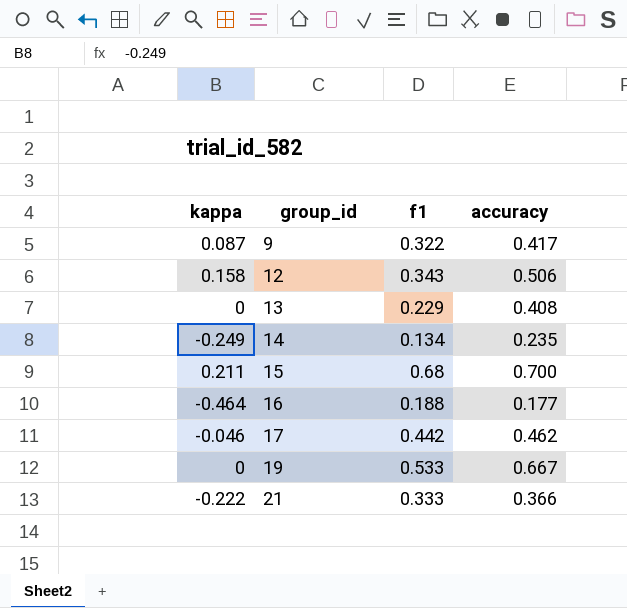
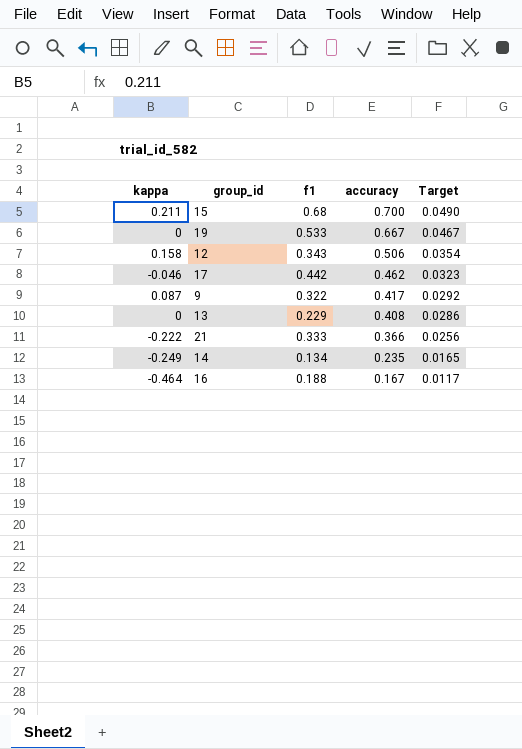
row order: group_id ascending -> accuracy descending
column Target | formula: none -> [accuracy] * 0.07
16 | accuracy: 0.177 -> 0.167

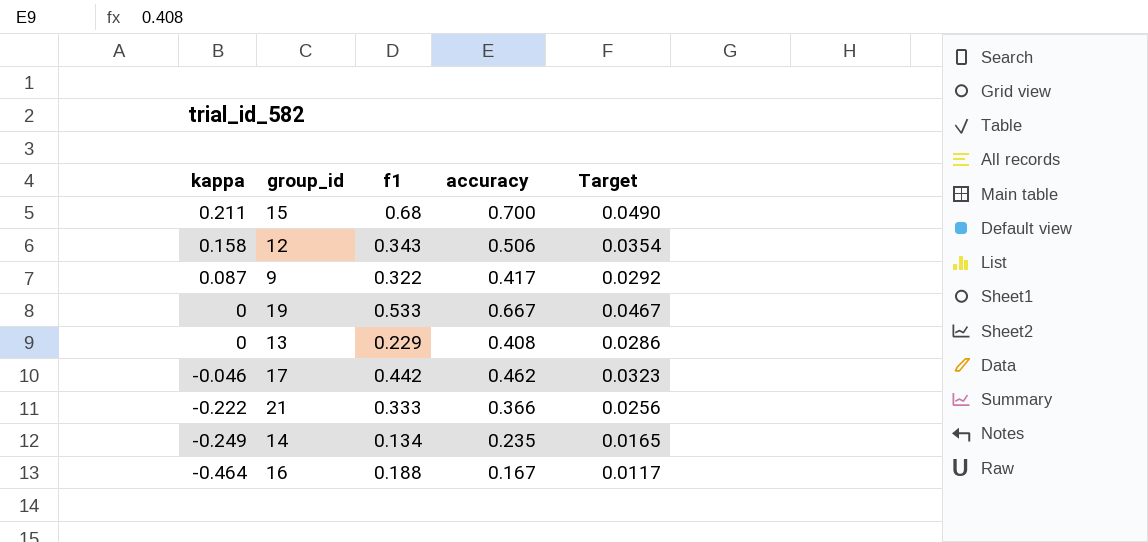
row order: accuracy descending -> kappa descending

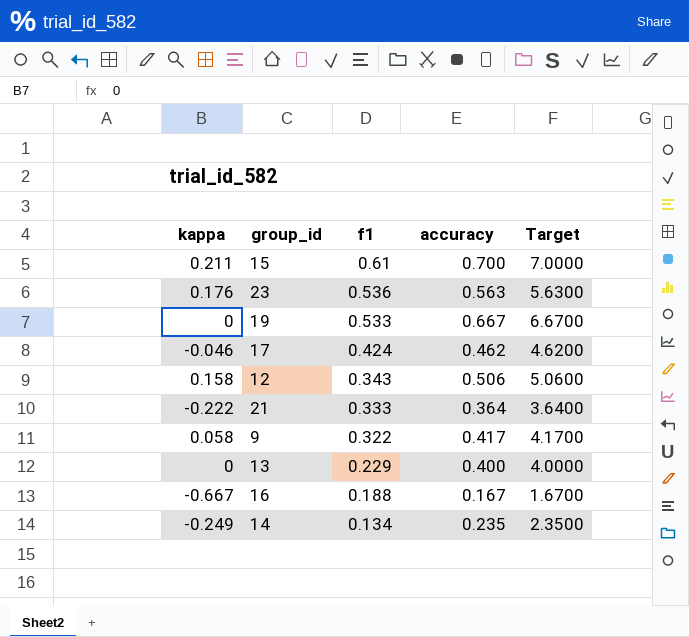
row order: kappa descending -> f1 descending
column Target | formula: [accuracy] * 0.07 -> [accuracy] * 10
15 | f1: 0.68 -> 0.61
row 23: none -> 0.176 | 0.536 | 0.563 | 5.6300
17 | f1: 0.442 -> 0.424
21 | accuracy: 0.366 -> 0.364
9 | kappa: 0.087 -> 0.058
13 | accuracy: 0.408 -> 0.400
16 | kappa: -0.464 -> -0.667

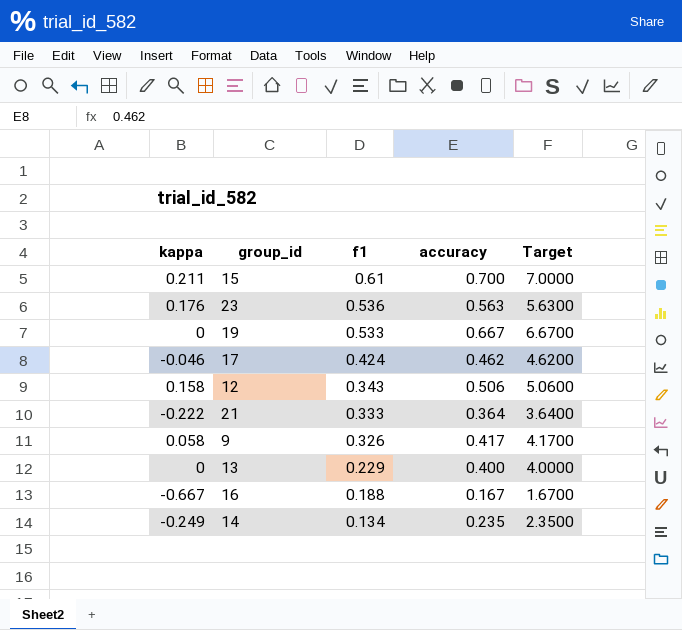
9 | f1: 0.322 -> 0.326

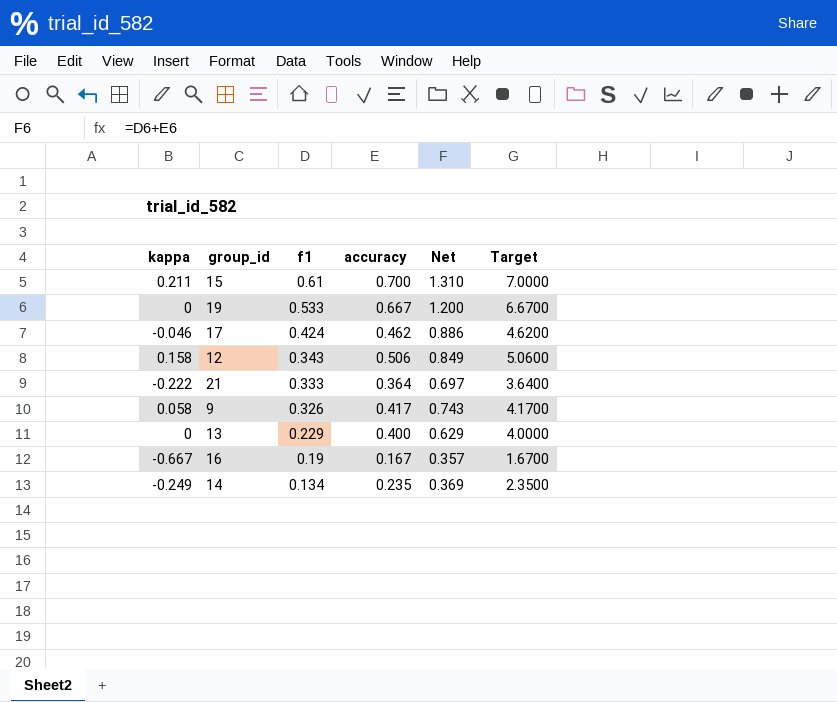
column Net | formula: none -> [f1] + [accuracy]
row 23: 0.176 | 0.536 | 0.563 | 5.6300 -> none
16 | f1: 0.188 -> 0.19

